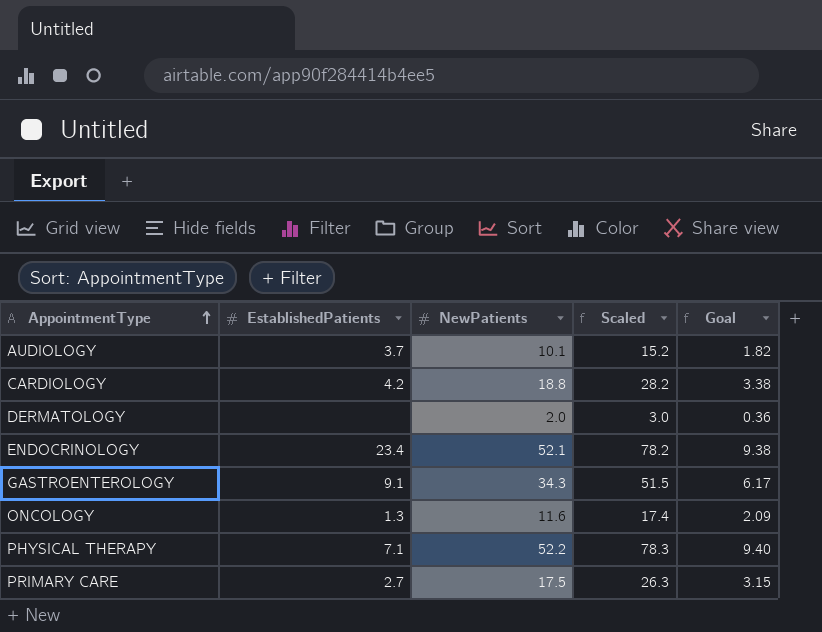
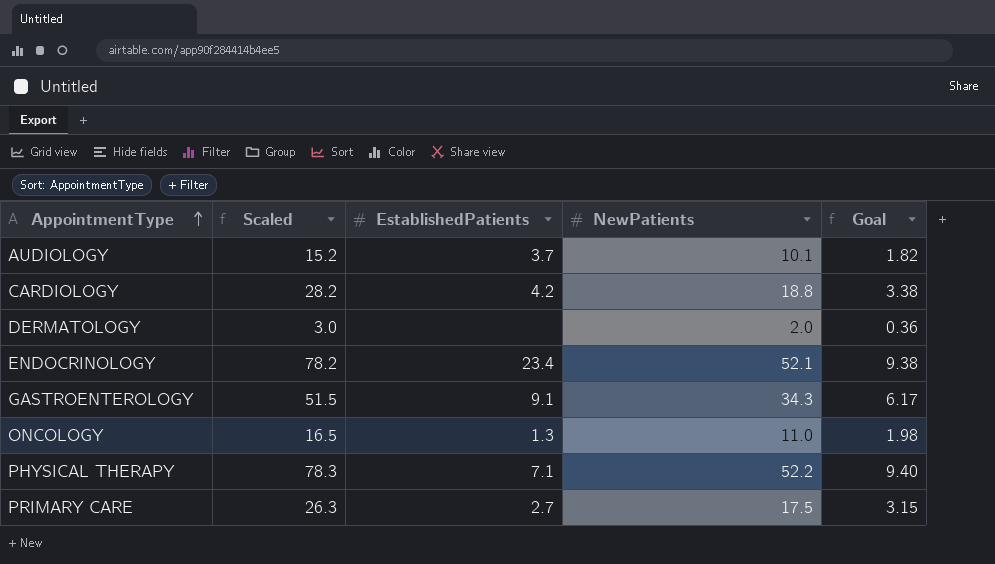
column Scaled | position: 4 -> 2
ONCOLOGY | Scaled: 17.4 -> 16.5
ONCOLOGY | NewPatients: 11.6 -> 11.0
ONCOLOGY | Goal: 2.09 -> 1.98

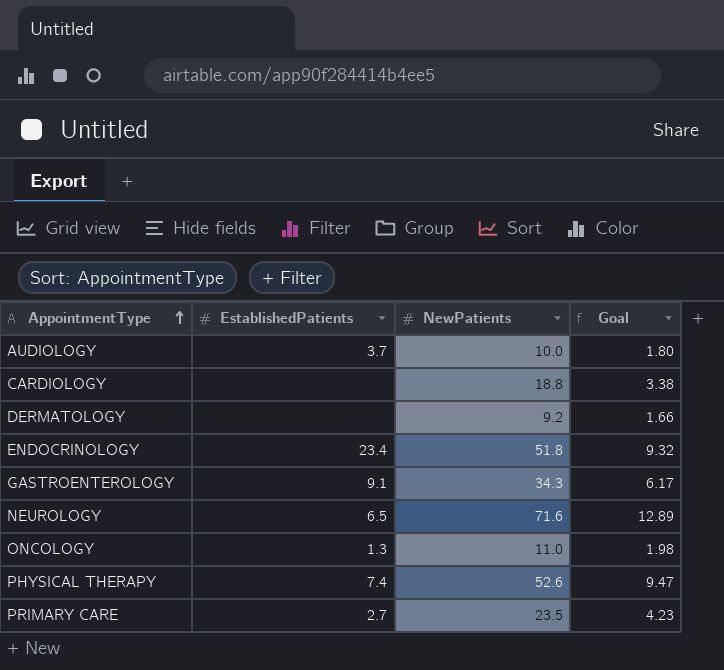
column Scaled | formula: [NewPatients] * 1.5 -> none
AUDIOLOGY | NewPatients: 10.1 -> 10.0
AUDIOLOGY | Goal: 1.82 -> 1.80
CARDIOLOGY | EstablishedPatients: 4.2 -> none
DERMATOLOGY | NewPatients: 2.0 -> 9.2
DERMATOLOGY | Goal: 0.36 -> 1.66
ENDOCRINOLOGY | NewPatients: 52.1 -> 51.8
ENDOCRINOLOGY | Goal: 9.38 -> 9.32
row NEUROLOGY: none -> 6.5 | 71.6 | 12.89
PHYSICAL THERAPY | EstablishedPatients: 7.1 -> 7.4
PHYSICAL THERAPY | NewPatients: 52.2 -> 52.6
PHYSICAL THERAPY | Goal: 9.40 -> 9.47
PRIMARY CARE | NewPatients: 17.5 -> 23.5
PRIMARY CARE | Goal: 3.15 -> 4.23

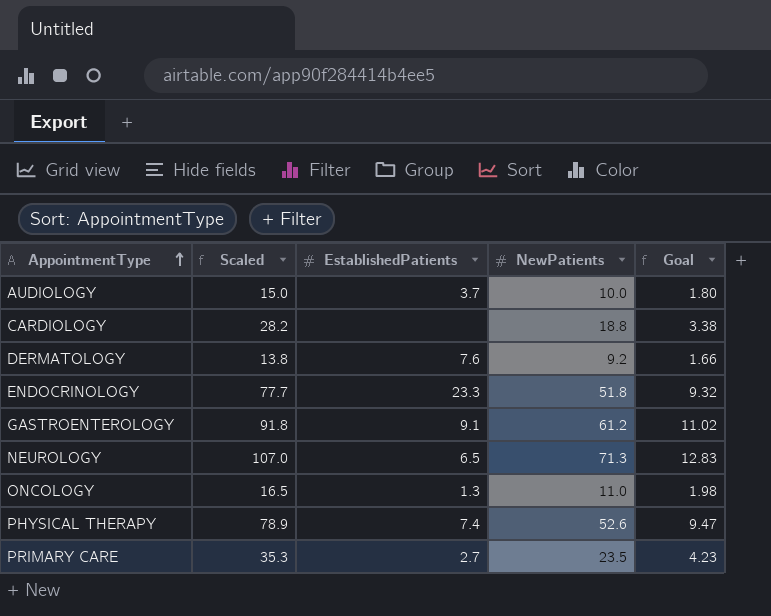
column Scaled | formula: none -> [NewPatients] * 1.5
DERMATOLOGY | EstablishedPatients: none -> 7.6
ENDOCRINOLOGY | EstablishedPatients: 23.4 -> 23.3
GASTROENTEROLOGY | NewPatients: 34.3 -> 61.2
GASTROENTEROLOGY | Goal: 6.17 -> 11.02
NEUROLOGY | NewPatients: 71.6 -> 71.3
NEUROLOGY | Goal: 12.89 -> 12.83

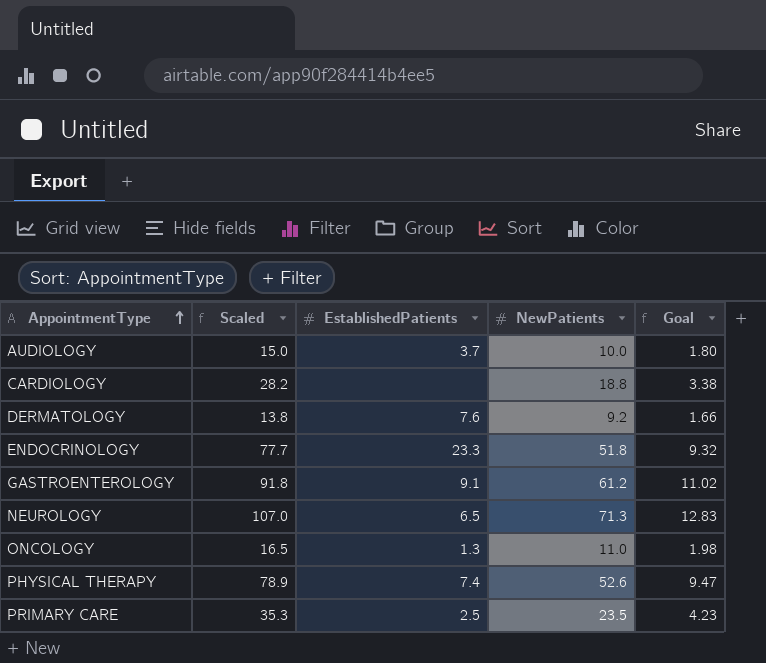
PRIMARY CARE | EstablishedPatients: 2.7 -> 2.5

